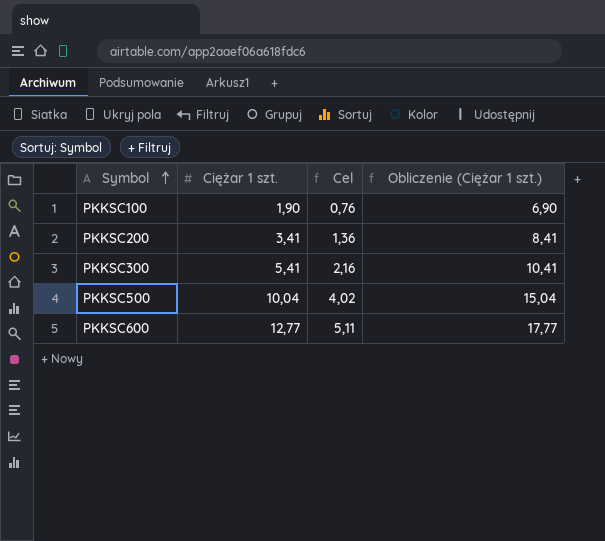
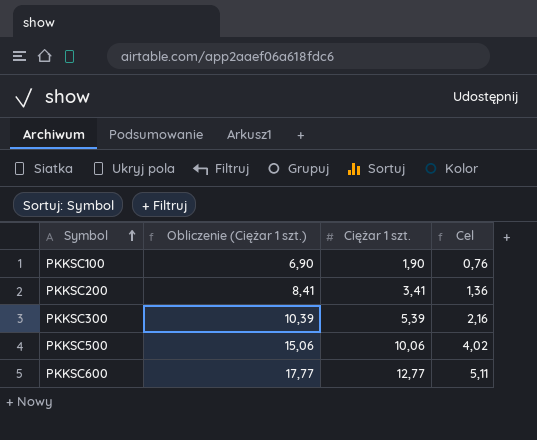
column Obliczenie (Ciężar 1 szt.) | position: 4 -> 2
PKKSC300 | Obliczenie (Ciężar 1 szt.): 10,41 -> 10,39
PKKSC300 | Ciężar 1 szt.: 5,41 -> 5,39
PKKSC500 | Obliczenie (Ciężar 1 szt.): 15,04 -> 15,06
PKKSC500 | Ciężar 1 szt.: 10,04 -> 10,06

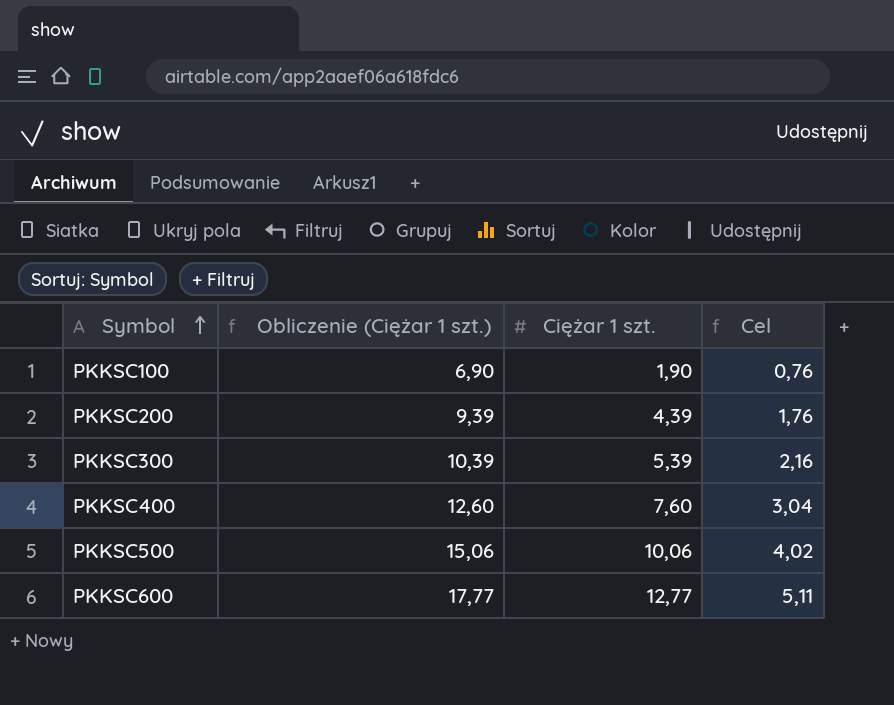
PKKSC200 | Obliczenie (Ciężar 1 szt.): 8,41 -> 9,39
PKKSC200 | Ciężar 1 szt.: 3,41 -> 4,39
PKKSC200 | Cel: 1,36 -> 1,76
row PKKSC400: none -> 12,60 | 7,60 | 3,04

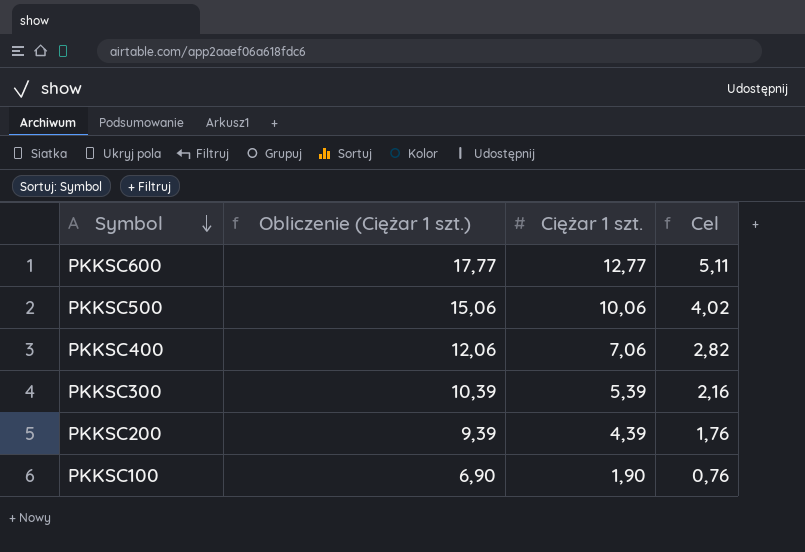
row order: Symbol ascending -> Symbol descending
PKKSC400 | Obliczenie (Ciężar 1 szt.): 12,60 -> 12,06
PKKSC400 | Ciężar 1 szt.: 7,60 -> 7,06
PKKSC400 | Cel: 3,04 -> 2,82

